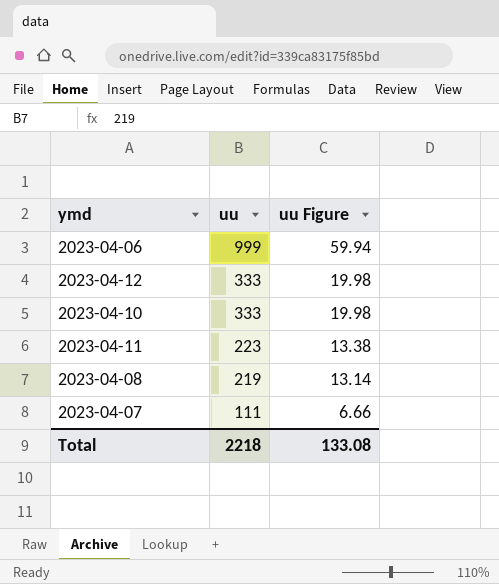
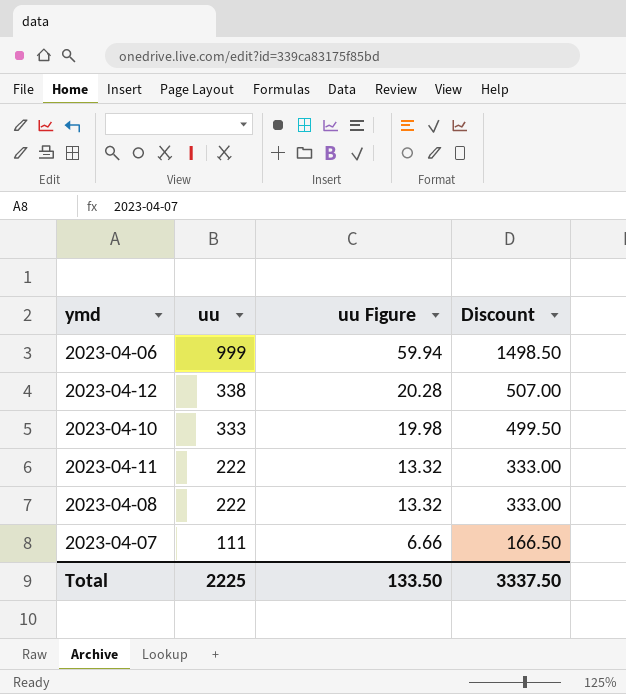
column Discount | formula: none -> [uu] * 1.5
2023-04-12 | uu: 333 -> 338
2023-04-12 | uu Figure: 19.98 -> 20.28
2023-04-11 | uu: 223 -> 222
2023-04-11 | uu Figure: 13.38 -> 13.32
2023-04-08 | uu: 219 -> 222
2023-04-08 | uu Figure: 13.14 -> 13.32
Total | uu: 2218 -> 2225
Total | uu Figure: 133.08 -> 133.50

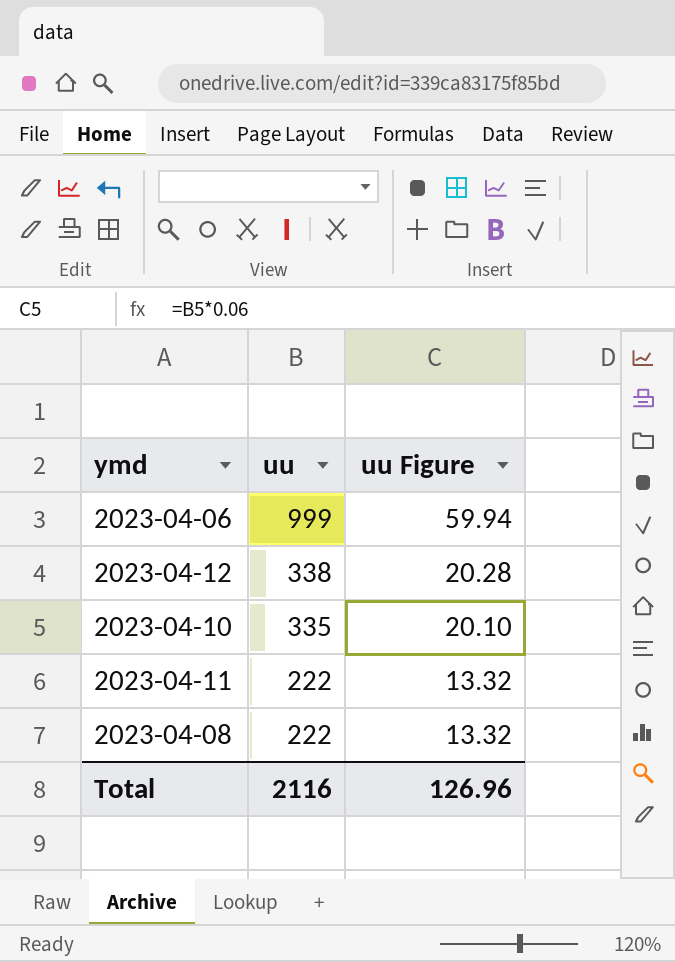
column Discount | formula: [uu] * 1.5 -> none
row 2023-04-07: 111 | 6.66 | 166.50 -> none
2023-04-10 | uu: 333 -> 335
2023-04-10 | uu Figure: 19.98 -> 20.10
Total | uu: 2225 -> 2116
Total | uu Figure: 133.50 -> 126.96

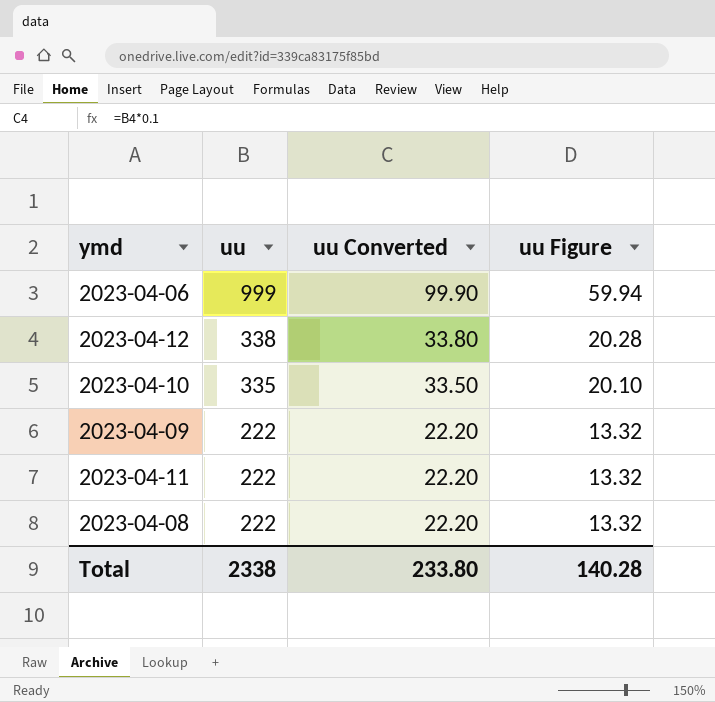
column uu Converted | formula: none -> [uu] * 0.1
row 2023-04-09: none -> 222 | 22.20 | 13.32
Total | uu: 2116 -> 2338
Total | uu Figure: 126.96 -> 140.28

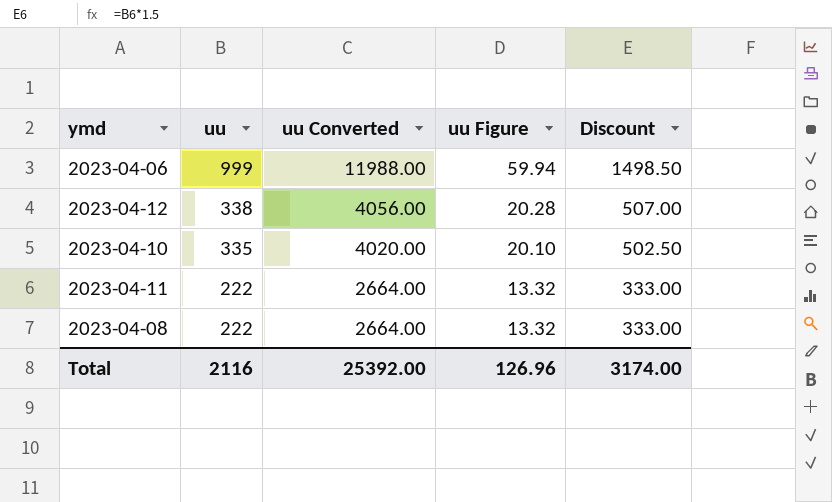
column uu Converted | formula: [uu] * 0.1 -> [uu] * 12
column Discount | formula: none -> [uu] * 1.5
row 2023-04-09: 222 | 22.20 | 13.32 -> none
Total | uu: 2338 -> 2116
Total | uu Converted: 233.80 -> 25392.00
Total | uu Figure: 140.28 -> 126.96

